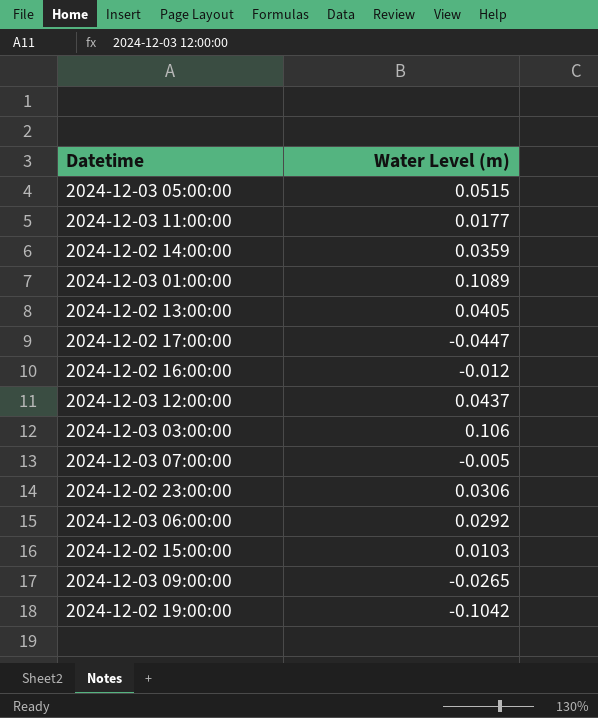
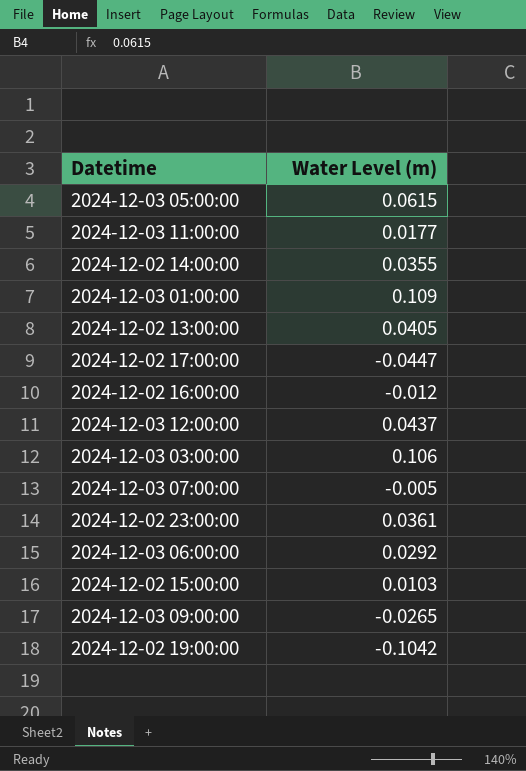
2024-12-03 05:00:00 | Water Level (m): 0.0515 -> 0.0615
2024-12-02 14:00:00 | Water Level (m): 0.0359 -> 0.0355
2024-12-03 01:00:00 | Water Level (m): 0.1089 -> 0.109
2024-12-02 23:00:00 | Water Level (m): 0.0306 -> 0.0361

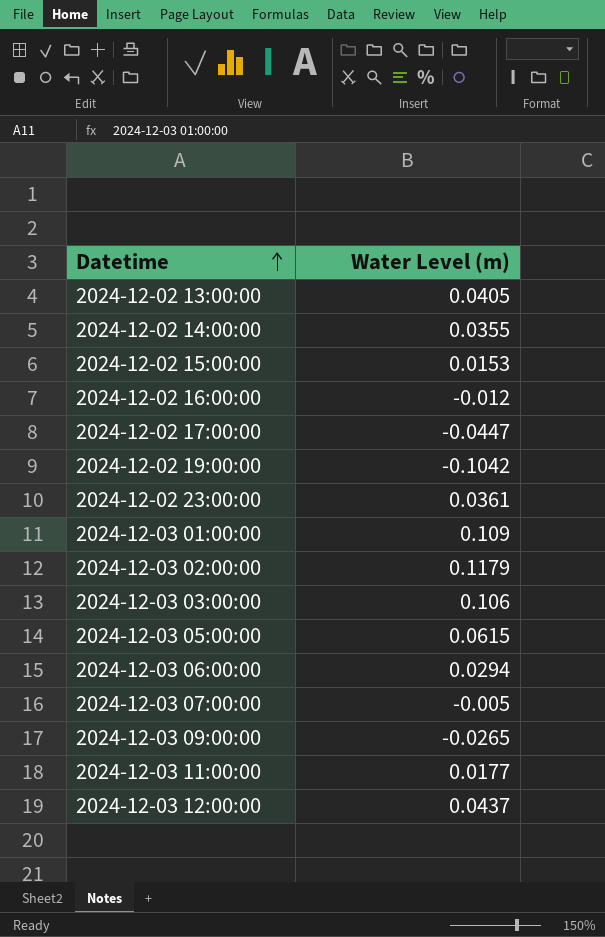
row order: none -> Datetime ascending
2024-12-02 15:00:00 | Water Level (m): 0.0103 -> 0.0153
row 2024-12-03 02:00:00: none -> 0.1179
2024-12-03 06:00:00 | Water Level (m): 0.0292 -> 0.0294

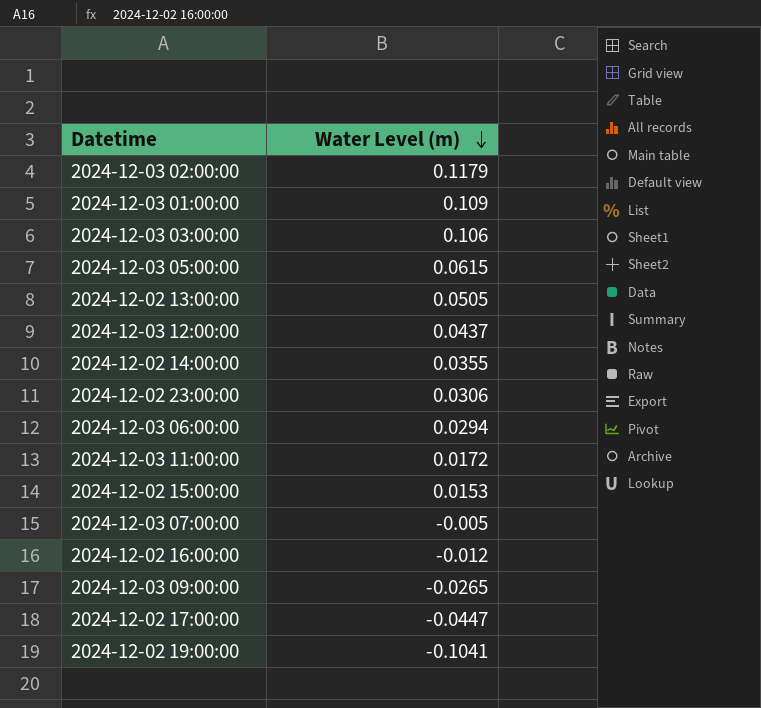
row order: Datetime ascending -> Water Level (m) descending
2024-12-02 13:00:00 | Water Level (m): 0.0405 -> 0.0505
2024-12-02 23:00:00 | Water Level (m): 0.0361 -> 0.0306
2024-12-03 11:00:00 | Water Level (m): 0.0177 -> 0.0172
2024-12-02 19:00:00 | Water Level (m): -0.1042 -> -0.1041

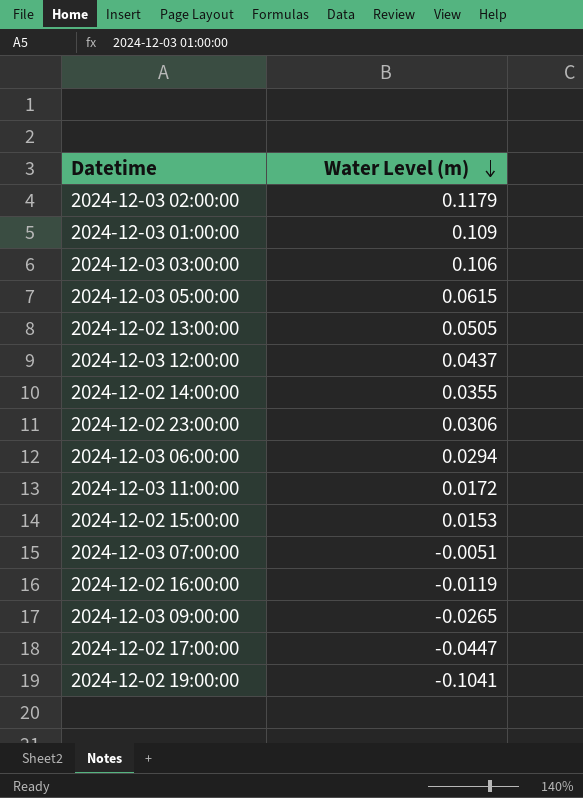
2024-12-03 07:00:00 | Water Level (m): -0.005 -> -0.0051
2024-12-02 16:00:00 | Water Level (m): -0.012 -> -0.0119

